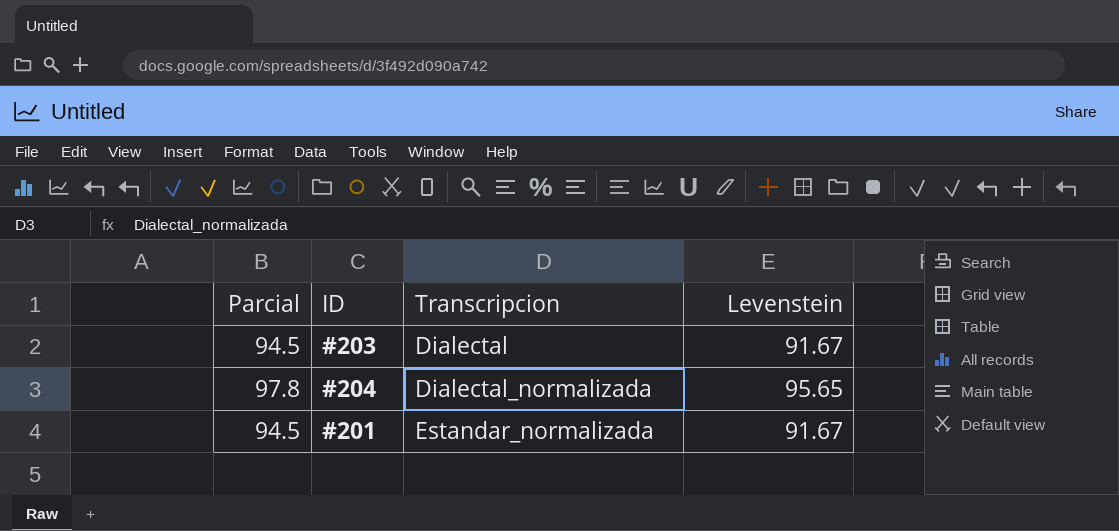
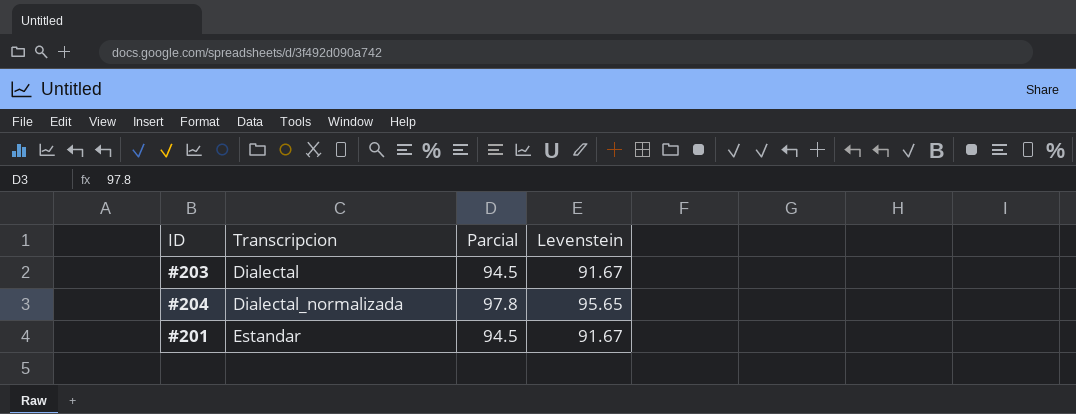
column Parcial | position: 1 -> 3
#201 | Transcripcion: Estandar_normalizada -> Estandar

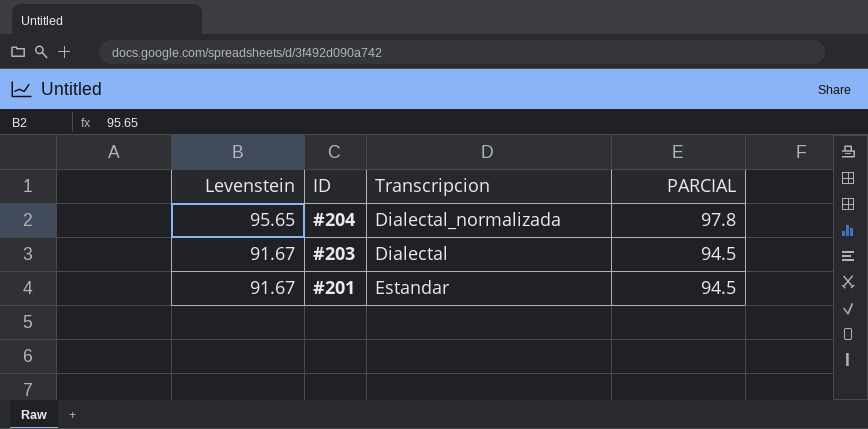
row order: Transcripcion ascending -> Levenstein descending
column Levenstein | position: 4 -> 1
column name: Parcial -> PARCIAL

